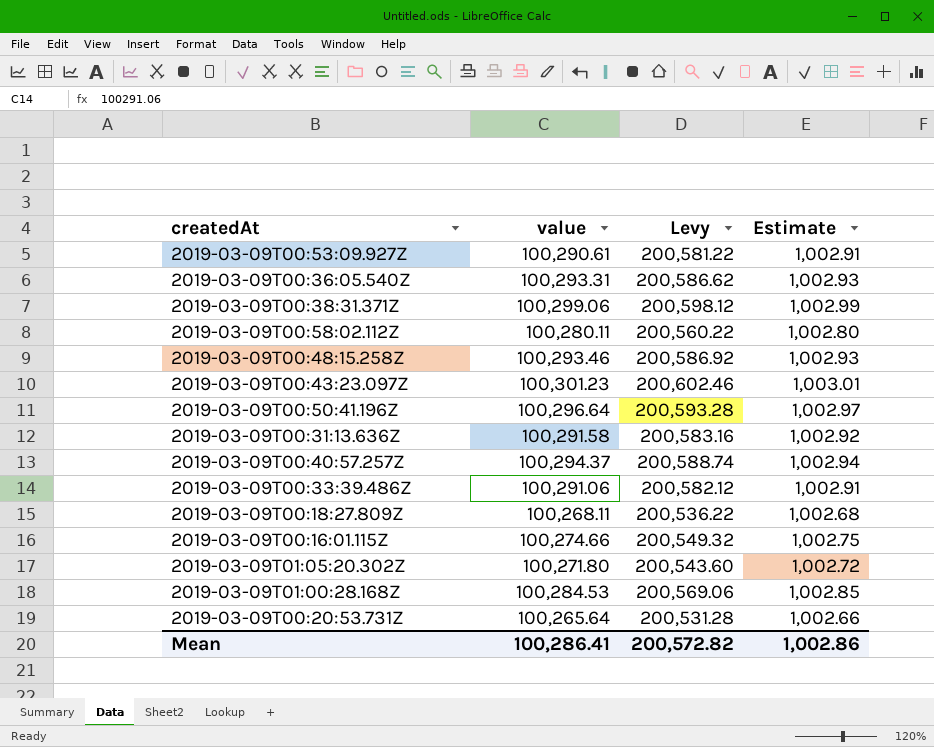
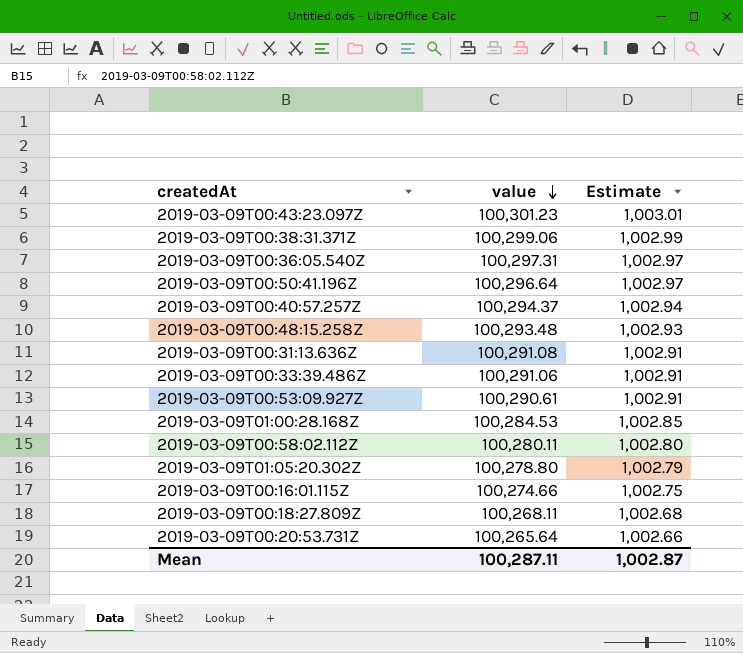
row order: none -> value descending
column Levy | formula: [value] * 2 -> none
2019-03-09T00:36:05.540Z | value: 100,293.31 -> 100,297.31
2019-03-09T00:36:05.540Z | Estimate: 1,002.93 -> 1,002.97
2019-03-09T00:48:15.258Z | value: 100,293.46 -> 100,293.48
2019-03-09T00:31:13.636Z | value: 100,291.58 -> 100,291.08
2019-03-09T00:31:13.636Z | Estimate: 1,002.92 -> 1,002.91
2019-03-09T01:05:20.302Z | value: 100,271.80 -> 100,278.80
2019-03-09T01:05:20.302Z | Estimate: 1,002.72 -> 1,002.79
Mean | value: 100,286.41 -> 100,287.11
Mean | Estimate: 1,002.86 -> 1,002.87

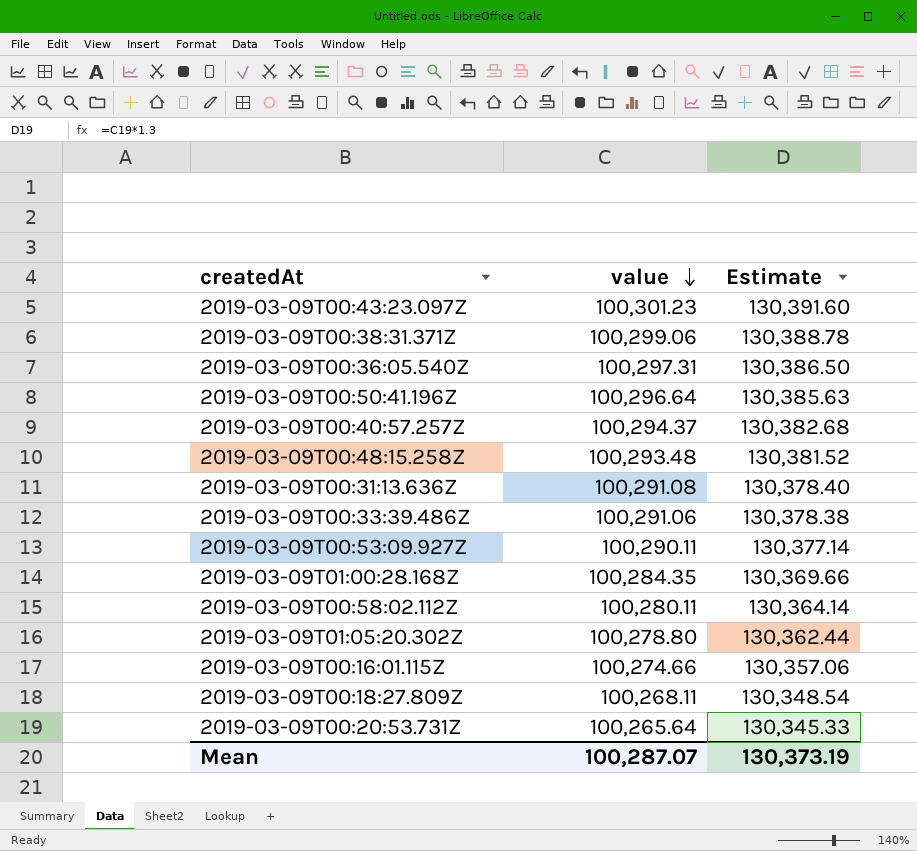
column Estimate | formula: [value] * 0.01 -> [value] * 1.3
2019-03-09T00:53:09.927Z | value: 100,290.61 -> 100,290.11
2019-03-09T01:00:28.168Z | value: 100,284.53 -> 100,284.35
Mean | value: 100,287.11 -> 100,287.07
Mean | Estimate: 1,002.87 -> 130,373.19

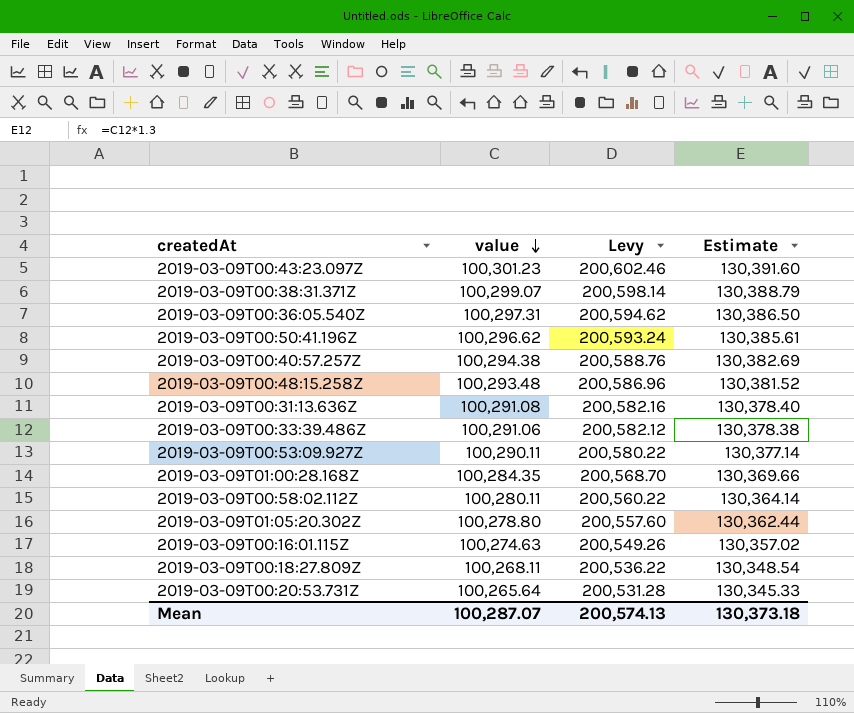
column Levy | formula: none -> [value] * 2
2019-03-09T00:38:31.371Z | value: 100,299.06 -> 100,299.07
2019-03-09T00:38:31.371Z | Estimate: 130,388.78 -> 130,388.79
2019-03-09T00:50:41.196Z | value: 100,296.64 -> 100,296.62
2019-03-09T00:50:41.196Z | Estimate: 130,385.63 -> 130,385.61
2019-03-09T00:40:57.257Z | value: 100,294.37 -> 100,294.38
2019-03-09T00:40:57.257Z | Estimate: 130,382.68 -> 130,382.69
2019-03-09T00:16:01.115Z | value: 100,274.66 -> 100,274.63
2019-03-09T00:16:01.115Z | Estimate: 130,357.06 -> 130,357.02
Mean | Estimate: 130,373.19 -> 130,373.18

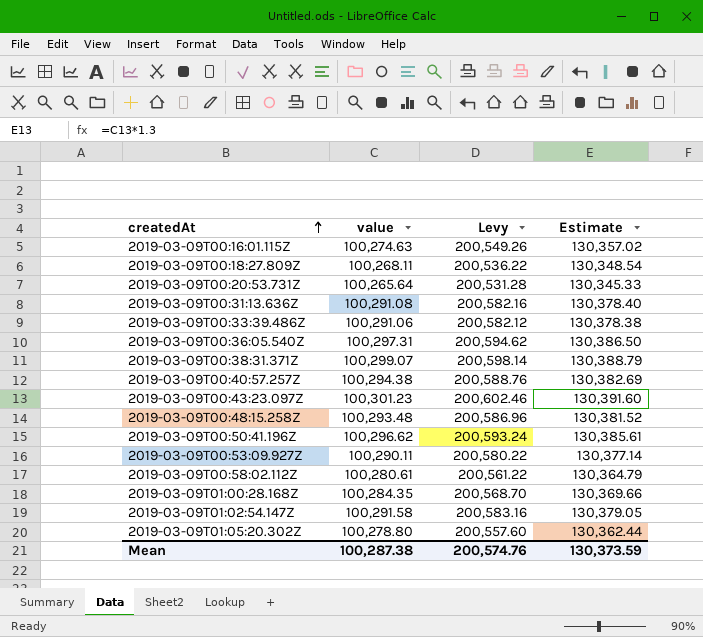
row order: value descending -> createdAt ascending
2019-03-09T00:58:02.112Z | value: 100,280.11 -> 100,280.61
2019-03-09T00:58:02.112Z | Levy: 200,560.22 -> 200,561.22
2019-03-09T00:58:02.112Z | Estimate: 130,364.14 -> 130,364.79
row 2019-03-09T01:02:54.147Z: none -> 100,291.58 | 200,583.16 | 130,379.05
Mean | value: 100,287.07 -> 100,287.38
Mean | Levy: 200,574.13 -> 200,574.76
Mean | Estimate: 130,373.18 -> 130,373.59

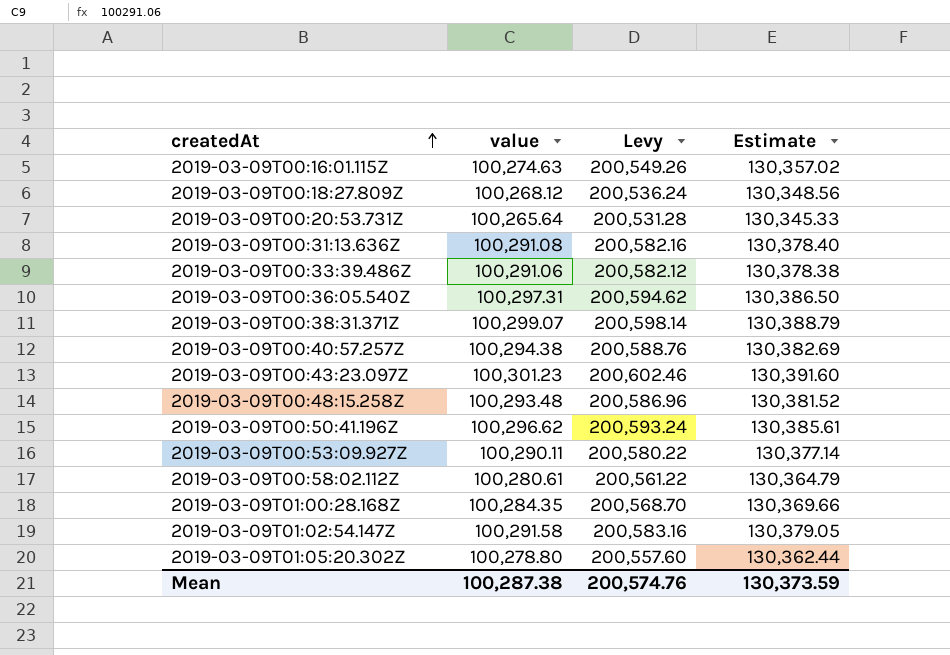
2019-03-09T00:18:27.809Z | value: 100,268.11 -> 100,268.12
2019-03-09T00:18:27.809Z | Levy: 200,536.22 -> 200,536.24
2019-03-09T00:18:27.809Z | Estimate: 130,348.54 -> 130,348.56

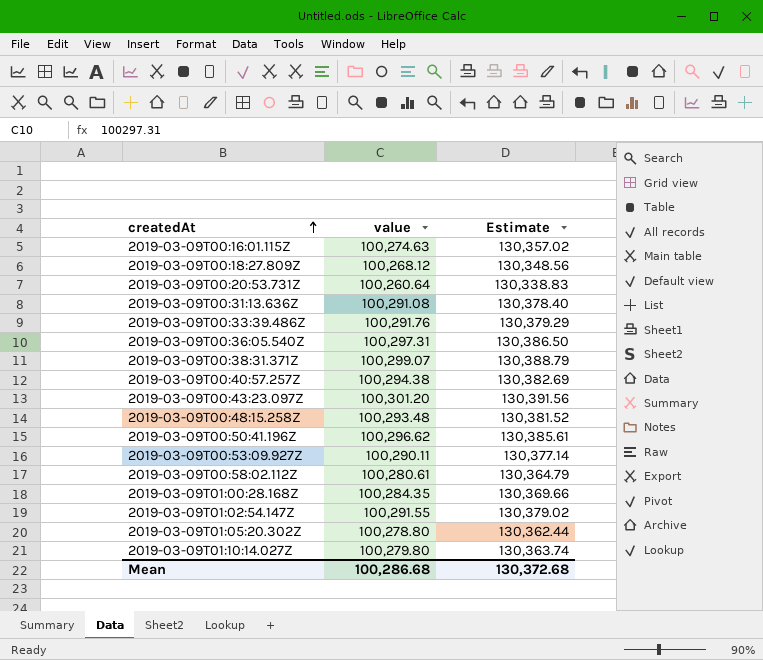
column Levy | formula: [value] * 2 -> none
2019-03-09T00:20:53.731Z | value: 100,265.64 -> 100,260.64
2019-03-09T00:20:53.731Z | Estimate: 130,345.33 -> 130,338.83
2019-03-09T00:33:39.486Z | value: 100,291.06 -> 100,291.76
2019-03-09T00:33:39.486Z | Estimate: 130,378.38 -> 130,379.29
2019-03-09T00:43:23.097Z | value: 100,301.23 -> 100,301.20
2019-03-09T00:43:23.097Z | Estimate: 130,391.60 -> 130,391.56
2019-03-09T01:02:54.147Z | value: 100,291.58 -> 100,291.55
2019-03-09T01:02:54.147Z | Estimate: 130,379.05 -> 130,379.02
row 2019-03-09T01:10:14.027Z: none -> 100,279.80 | 130,363.74
Mean | value: 100,287.38 -> 100,286.68
Mean | Estimate: 130,373.59 -> 130,372.68

